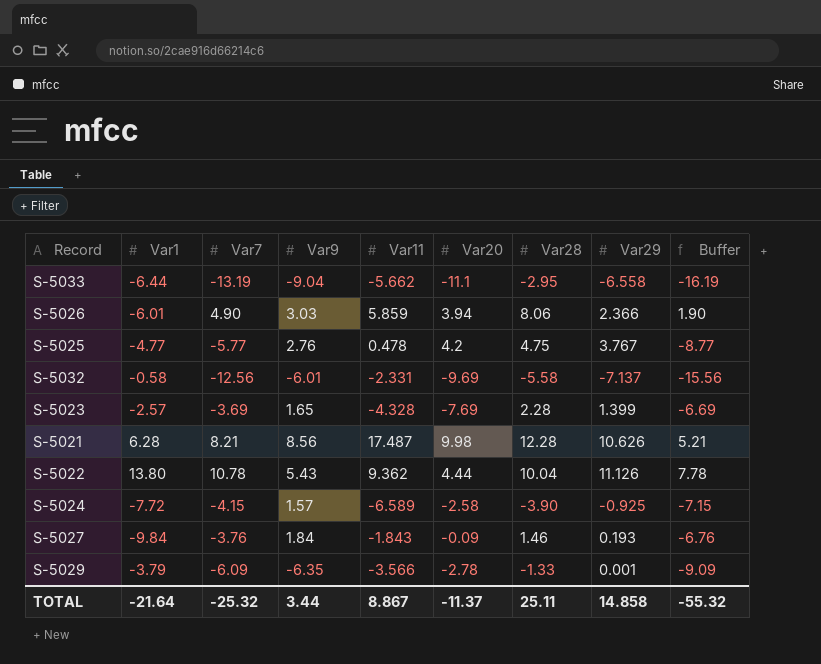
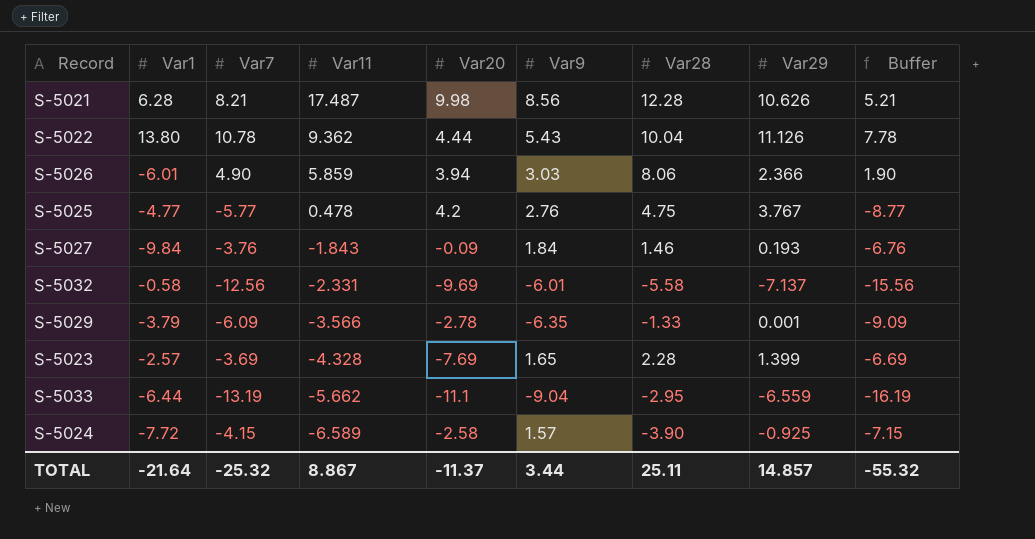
row order: none -> Var11 descending
column Var9 | position: 4 -> 6
S-5033 | Var29: -6.558 -> -6.559
TOTAL | Var29: 14.858 -> 14.857

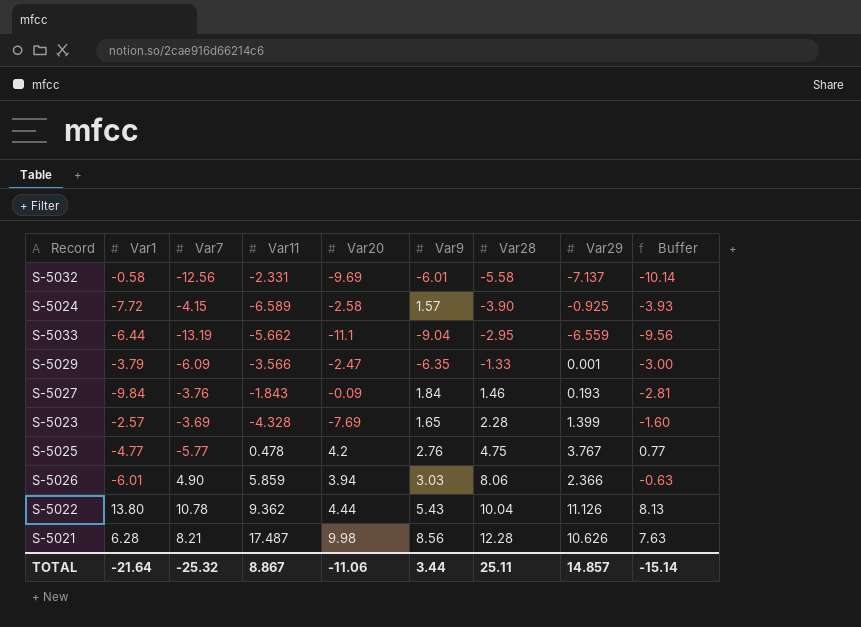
row order: Var11 descending -> Var28 ascending
column Buffer | formula: [Var7] - 3 -> [Var29] - 3
S-5029 | Var20: -2.78 -> -2.47
TOTAL | Var20: -11.37 -> -11.06
TOTAL | Buffer: -55.32 -> -15.14

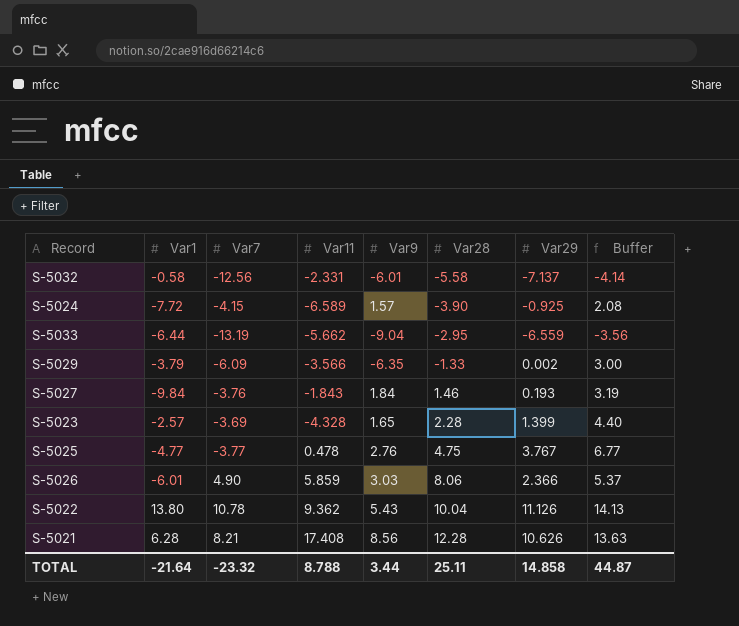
column Var20 | position: 5 -> none
column Buffer | formula: [Var29] - 3 -> [Var29] + 3
S-5029 | Var29: 0.001 -> 0.002
S-5025 | Var7: -5.77 -> -3.77
S-5021 | Var11: 17.487 -> 17.408
TOTAL | Var7: -25.32 -> -23.32
TOTAL | Var11: 8.867 -> 8.788
TOTAL | Var29: 14.857 -> 14.858
TOTAL | Buffer: -15.14 -> 44.87

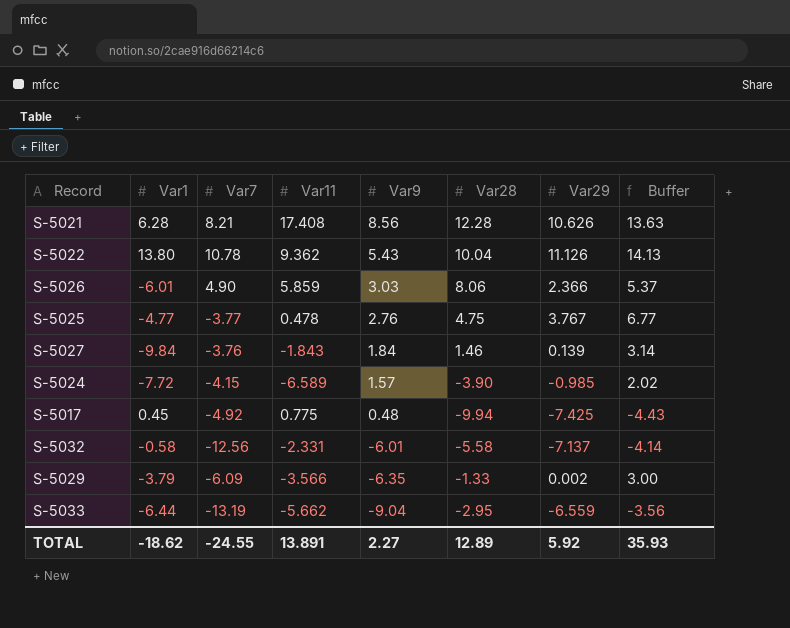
row order: Var28 ascending -> Var9 descending
row S-5023: -2.57 | -3.69 | -4.328 | 1.65 | 2.28 | 1.399 | 4.40 -> none
S-5027 | Var29: 0.193 -> 0.139
S-5027 | Buffer: 3.19 -> 3.14
S-5024 | Var29: -0.925 -> -0.985
S-5024 | Buffer: 2.08 -> 2.02
row S-5017: none -> 0.45 | -4.92 | 0.775 | 0.48 | -9.94 | -7.425 | -4.43
TOTAL | Var1: -21.64 -> -18.62
TOTAL | Var7: -23.32 -> -24.55
TOTAL | Var11: 8.788 -> 13.891
TOTAL | Var9: 3.44 -> 2.27
TOTAL | Var28: 25.11 -> 12.89
TOTAL | Var29: 14.858 -> 5.92
TOTAL | Buffer: 44.87 -> 35.93

